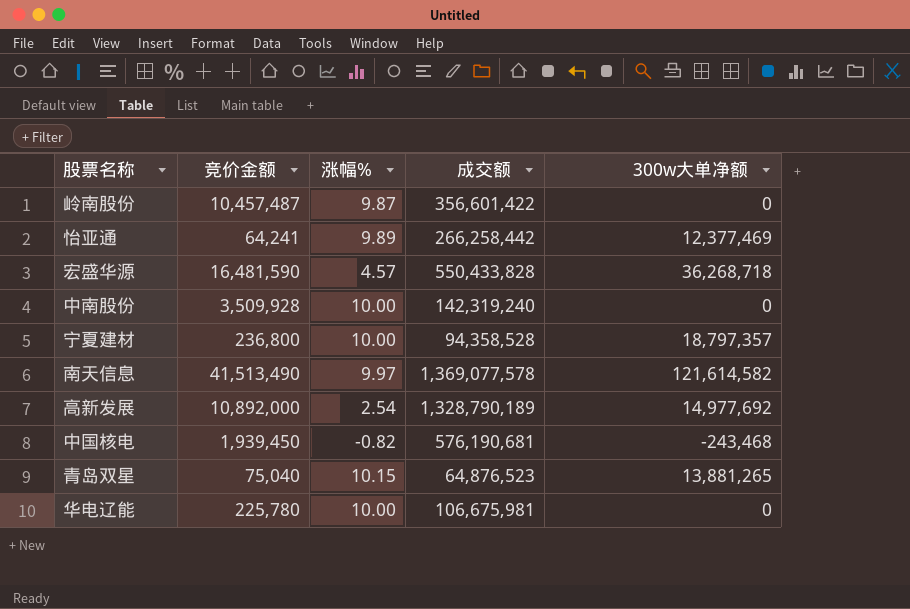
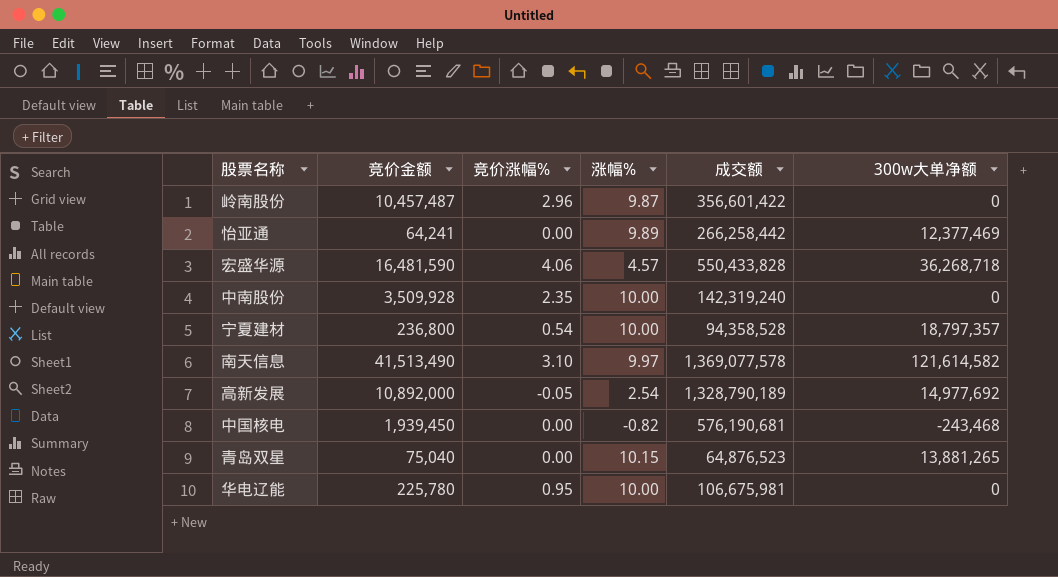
column 竞价涨幅% | position: none -> 3

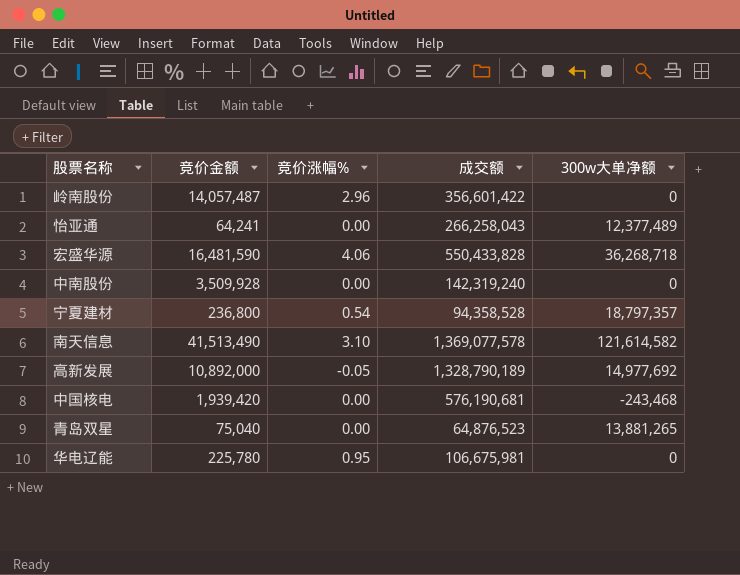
column 涨幅% | position: 4 -> none
岭南股份 | 竞价金额: 10,457,487 -> 14,057,487
怡亚通 | 成交额: 266,258,442 -> 266,258,043
怡亚通 | 300w大单净额: 12,377,469 -> 12,377,489
中南股份 | 竞价涨幅%: 2.35 -> 0.00
中国核电 | 竞价金额: 1,939,450 -> 1,939,420

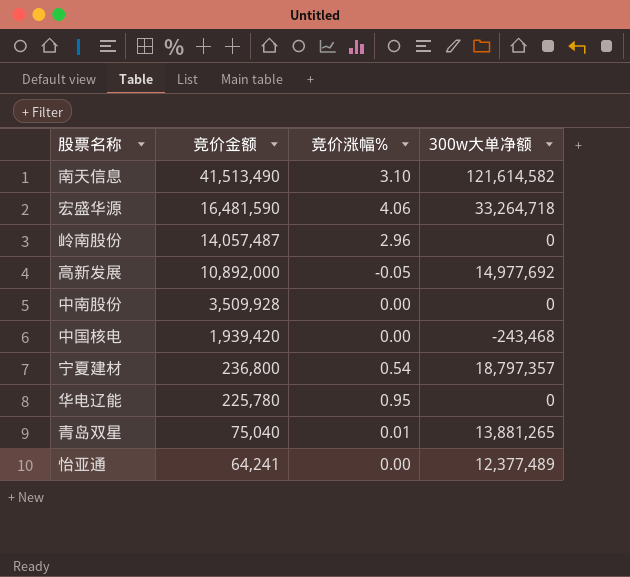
row order: none -> 竞价金额 descending
column 成交额 | position: 4 -> none
宏盛华源 | 300w大单净额: 36,268,718 -> 33,264,718
青岛双星 | 竞价涨幅%: 0.00 -> 0.01

